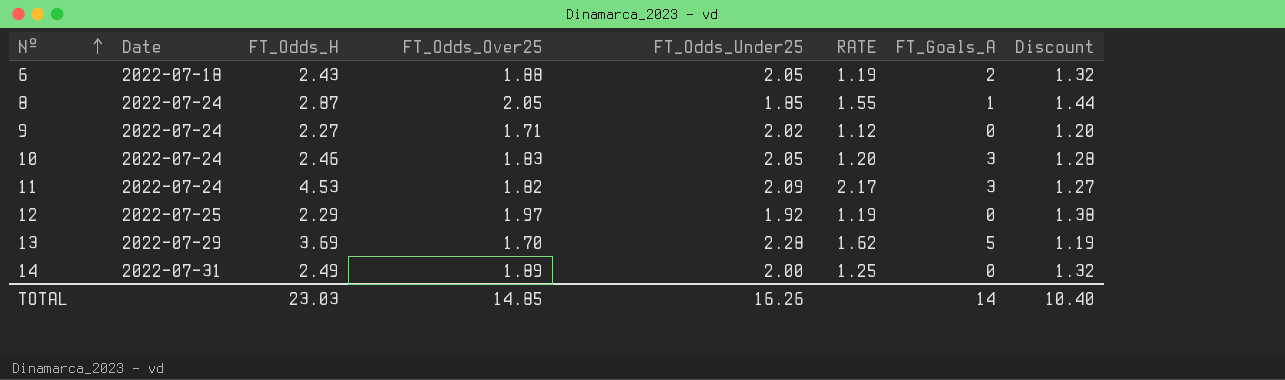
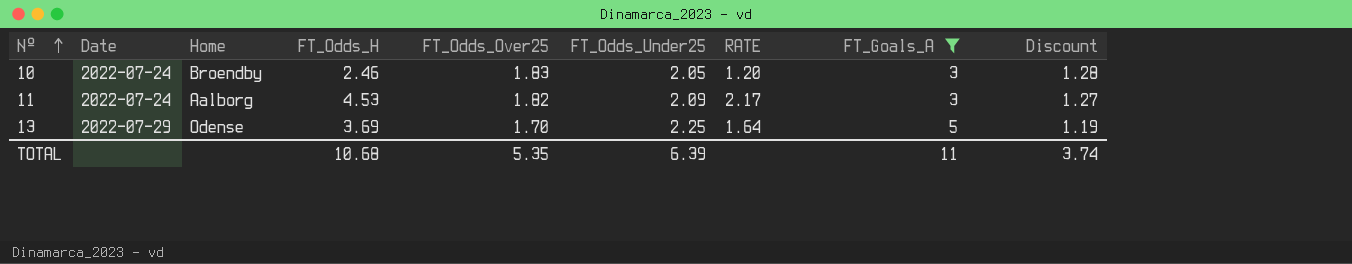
filter: none -> FT_Goals_A >= 3
column Home | position: none -> 3
13 | FT_Odds_Under25: 2.28 -> 2.25
13 | RATE: 1.62 -> 1.64
TOTAL | FT_Odds_H: 23.03 -> 10.68
TOTAL | FT_Odds_Over25: 14.85 -> 5.35
TOTAL | FT_Odds_Under25: 16.26 -> 6.39
TOTAL | FT_Goals_A: 14 -> 11
TOTAL | Discount: 10.40 -> 3.74

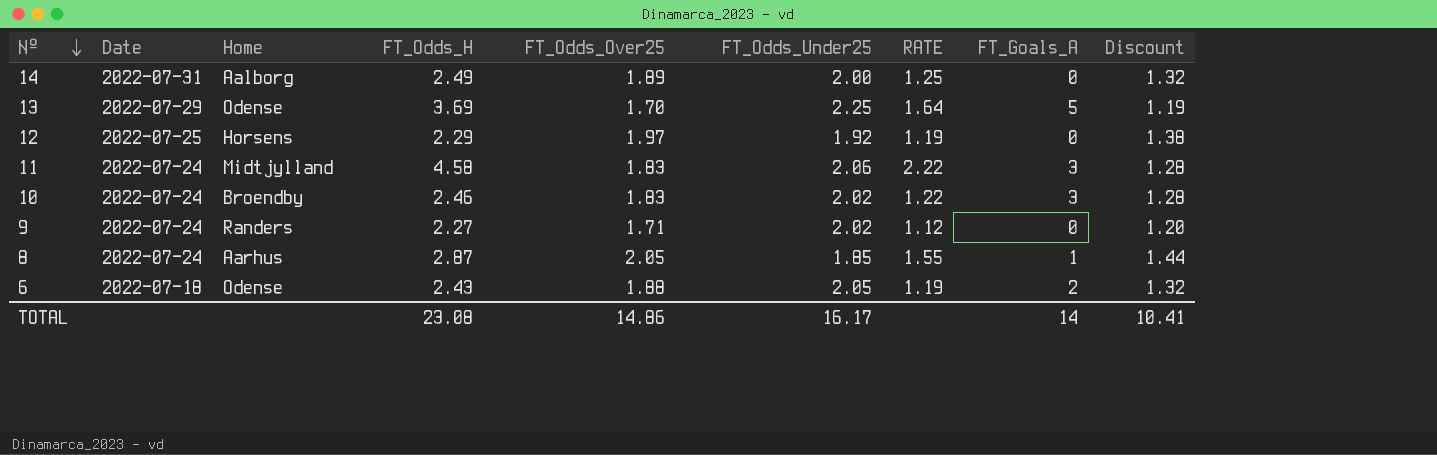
filter: FT_Goals_A >= 3 -> none
row order: Nº ascending -> Nº descending
11 | Home: Aalborg -> Midtjylland
11 | FT_Odds_H: 4.53 -> 4.58
11 | FT_Odds_Over25: 1.82 -> 1.83
11 | FT_Odds_Under25: 2.09 -> 2.06
11 | RATE: 2.17 -> 2.22
11 | Discount: 1.27 -> 1.28
10 | FT_Odds_Under25: 2.05 -> 2.02
10 | RATE: 1.20 -> 1.22
TOTAL | FT_Odds_H: 10.68 -> 23.08
TOTAL | FT_Odds_Over25: 5.35 -> 14.86
TOTAL | FT_Odds_Under25: 6.39 -> 16.17
TOTAL | FT_Goals_A: 11 -> 14
TOTAL | Discount: 3.74 -> 10.41

